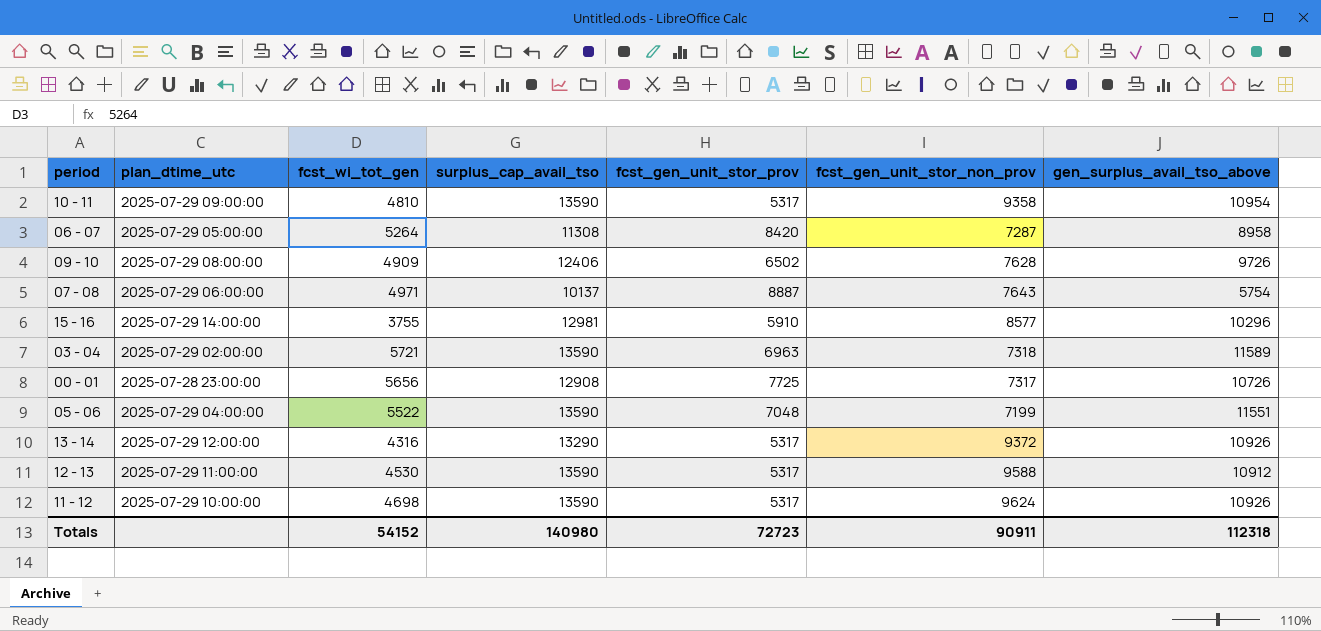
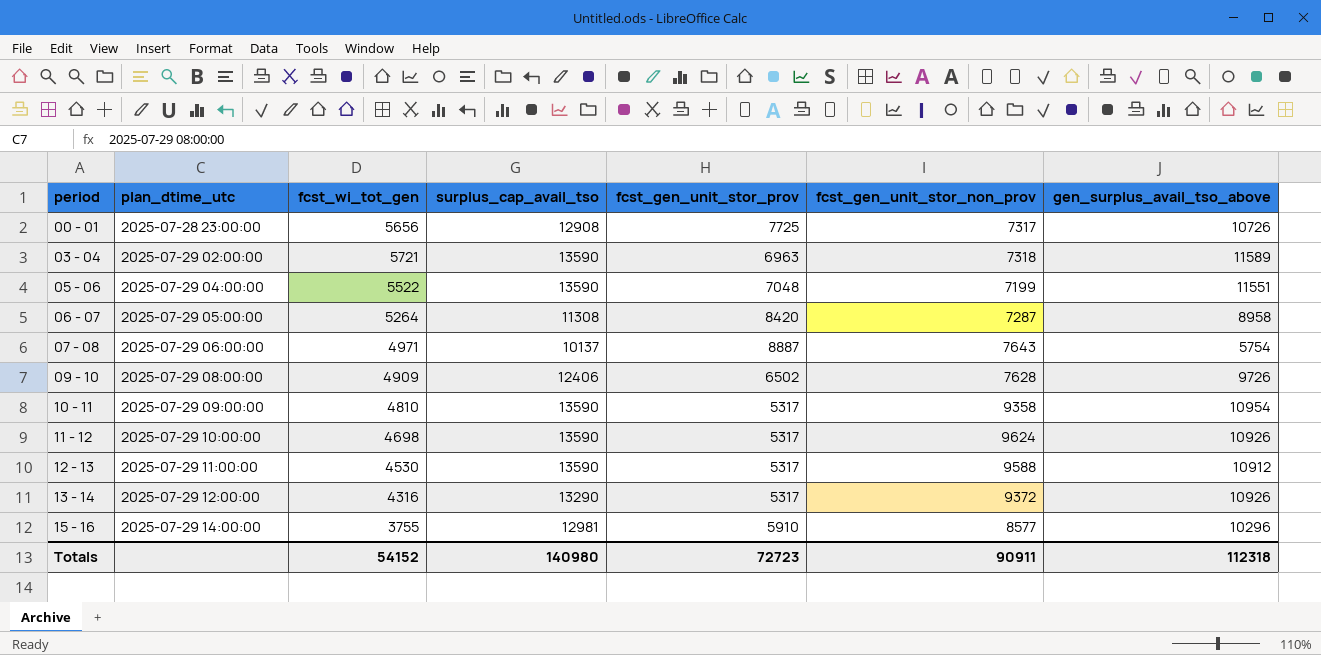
row order: none -> period ascending

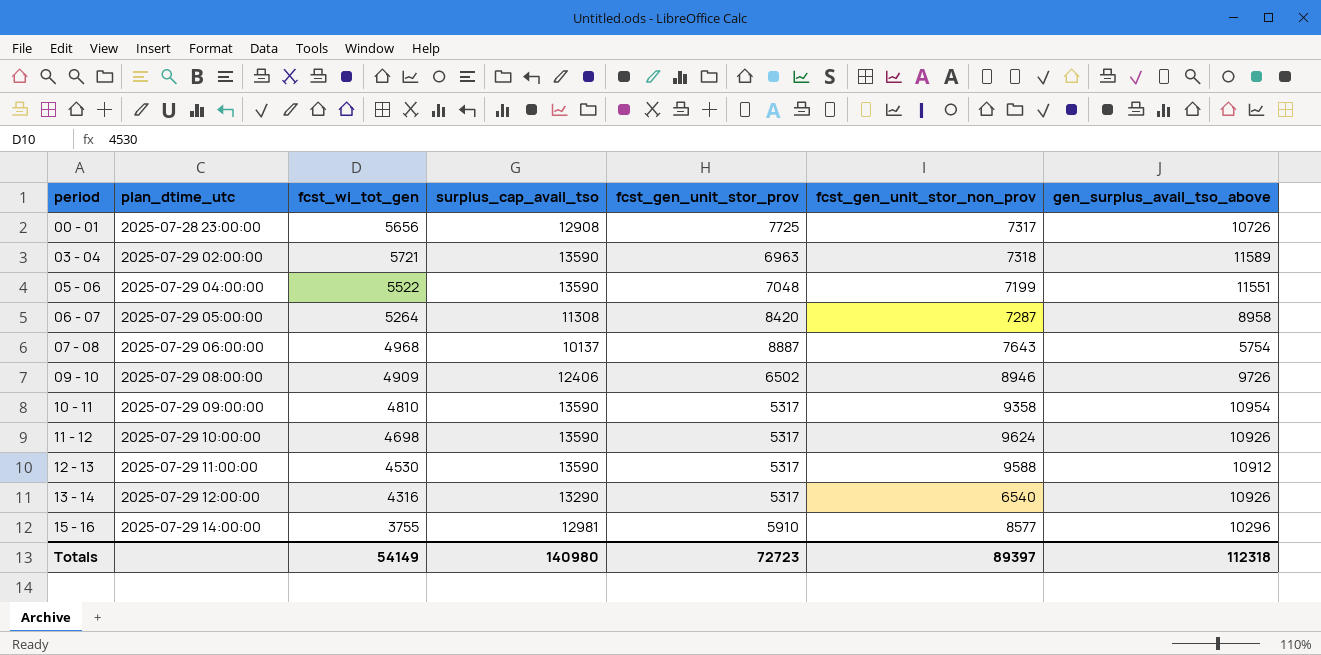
07 - 08 | fcst_wi_tot_gen: 4971 -> 4968
09 - 10 | fcst_gen_unit_stor_non_prov: 7628 -> 8946
13 - 14 | fcst_gen_unit_stor_non_prov: 9372 -> 6540
Totals | fcst_wi_tot_gen: 54152 -> 54149
Totals | fcst_gen_unit_stor_non_prov: 90911 -> 89397

